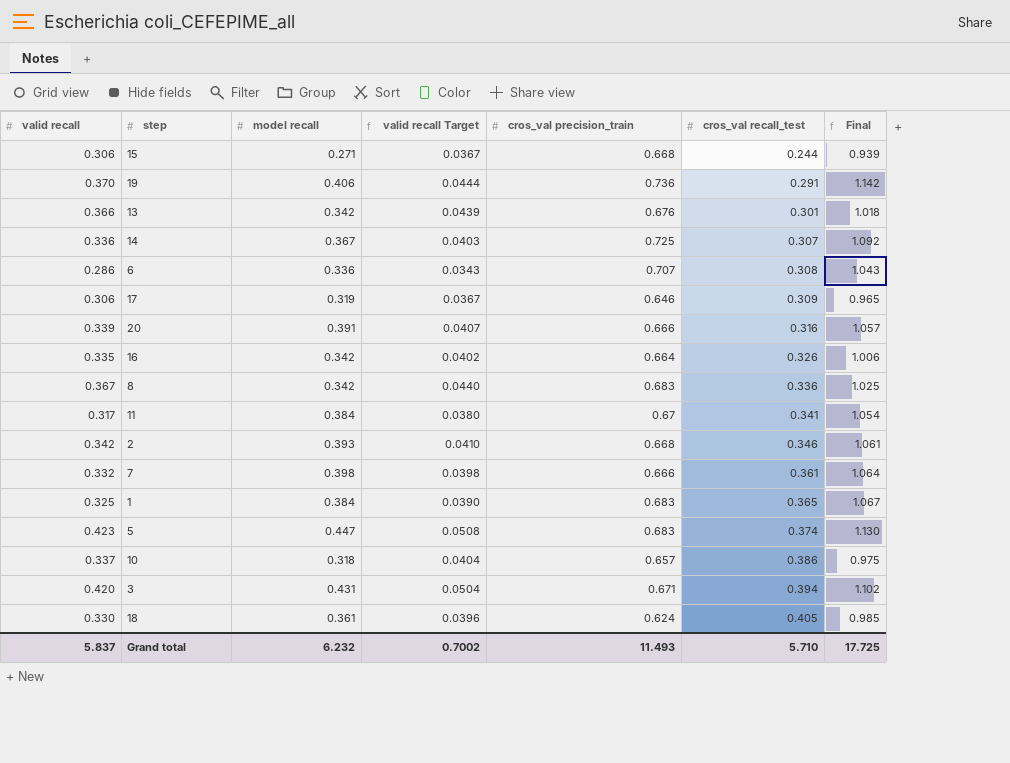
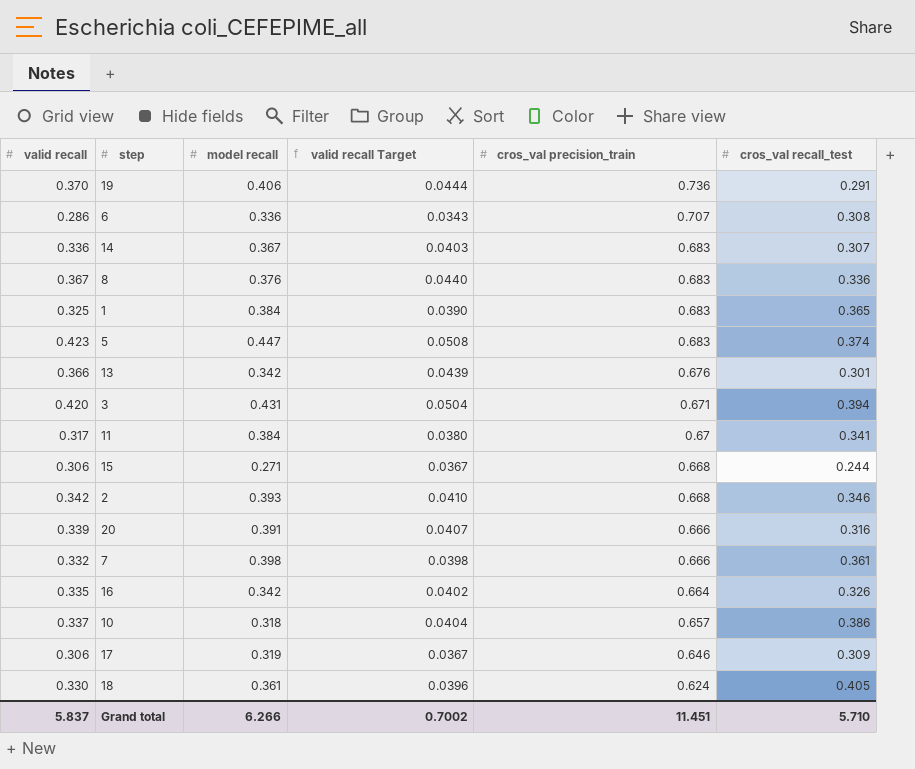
row order: cros_val recall_test ascending -> cros_val precision_train descending
column Final | formula: [model recall] + [cros_val precision_train] -> none
14 | cros_val precision_train: 0.725 -> 0.683
8 | model recall: 0.342 -> 0.376
Grand total | model recall: 6.232 -> 6.266
Grand total | cros_val precision_train: 11.493 -> 11.451

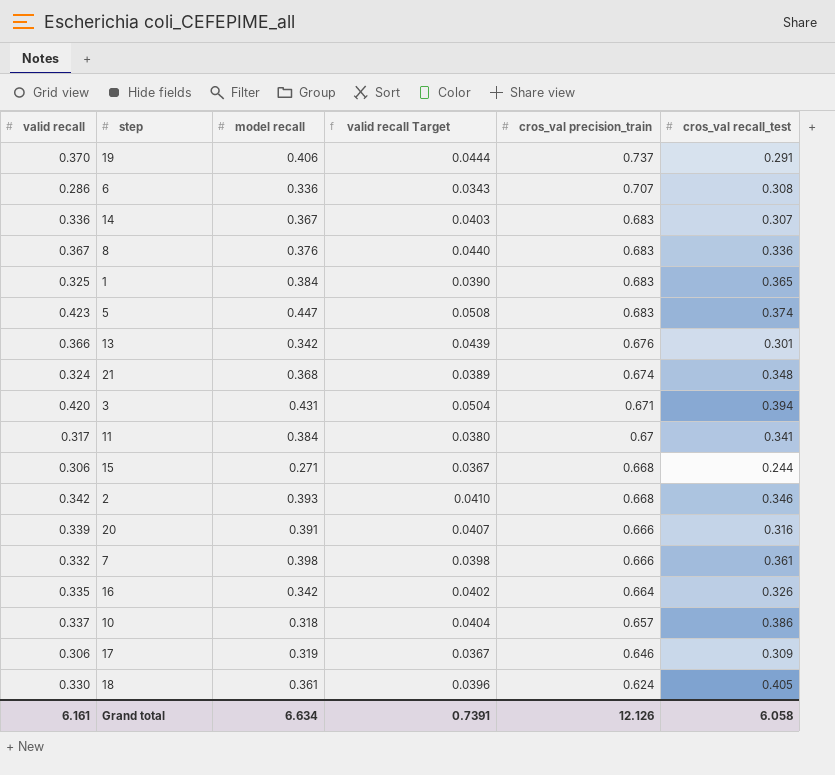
19 | cros_val precision_train: 0.736 -> 0.737
row 21: none -> 0.324 | 0.368 | 0.0389 | 0.674 | 0.348
Grand total | valid recall: 5.837 -> 6.161
Grand total | model recall: 6.266 -> 6.634
Grand total | valid recall Target: 0.7002 -> 0.7391
Grand total | cros_val precision_train: 11.451 -> 12.126
Grand total | cros_val recall_test: 5.710 -> 6.058

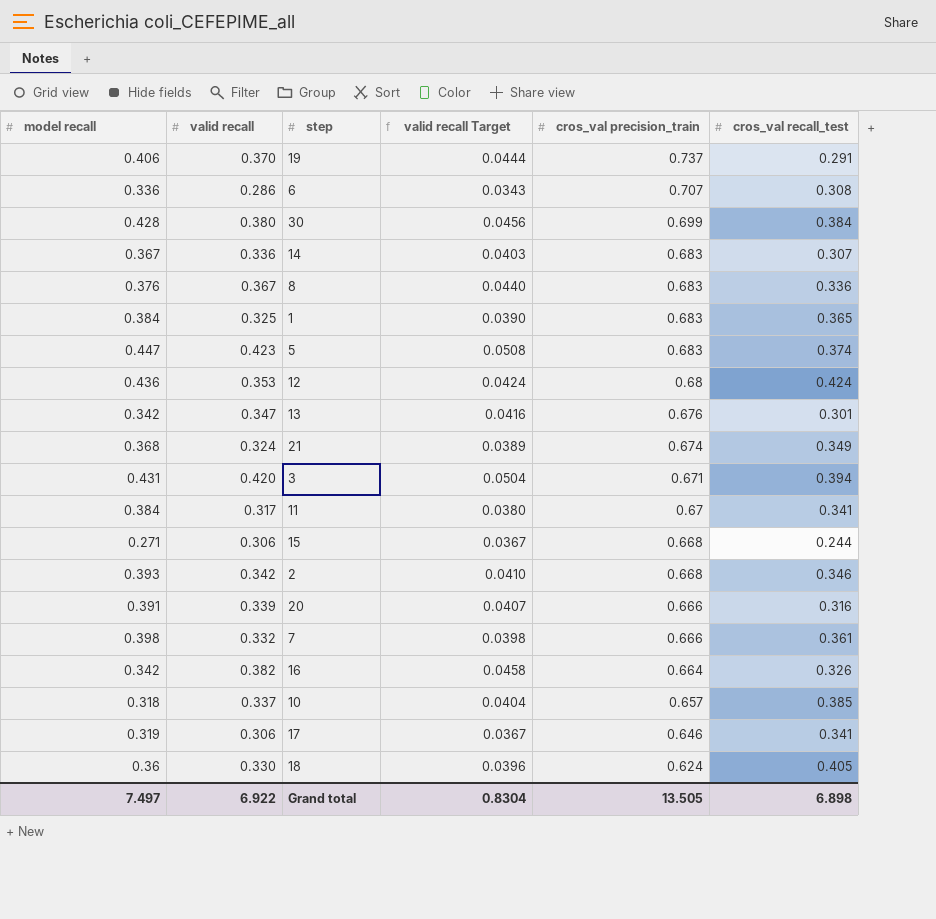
column model recall | position: 3 -> 1
row 30: none -> 0.428 | 0.380 | 0.0456 | 0.699 | 0.384
row 12: none -> 0.436 | 0.353 | 0.0424 | 0.68 | 0.424
13 | valid recall: 0.366 -> 0.347
13 | valid recall Target: 0.0439 -> 0.0416
21 | cros_val recall_test: 0.348 -> 0.349
16 | valid recall: 0.335 -> 0.382
16 | valid recall Target: 0.0402 -> 0.0458
10 | cros_val recall_test: 0.386 -> 0.385
17 | cros_val recall_test: 0.309 -> 0.341
18 | model recall: 0.361 -> 0.36
Grand total | model recall: 6.634 -> 7.497
Grand total | valid recall: 6.161 -> 6.922
Grand total | valid recall Target: 0.7391 -> 0.8304
Grand total | cros_val precision_train: 12.126 -> 13.505
Grand total | cros_val recall_test: 6.058 -> 6.898

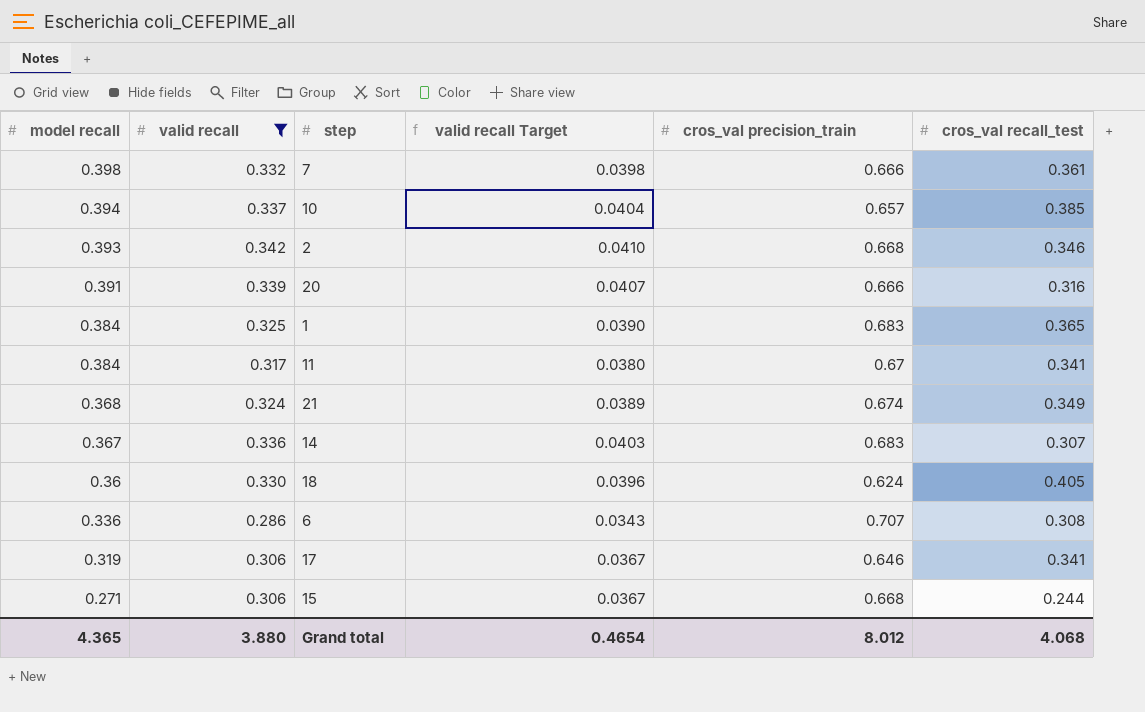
filter: none -> valid recall <= 0.342
row order: cros_val precision_train descending -> model recall descending
10 | model recall: 0.318 -> 0.394
Grand total | model recall: 7.497 -> 4.365
Grand total | valid recall: 6.922 -> 3.880
Grand total | valid recall Target: 0.8304 -> 0.4654
Grand total | cros_val precision_train: 13.505 -> 8.012
Grand total | cros_val recall_test: 6.898 -> 4.068

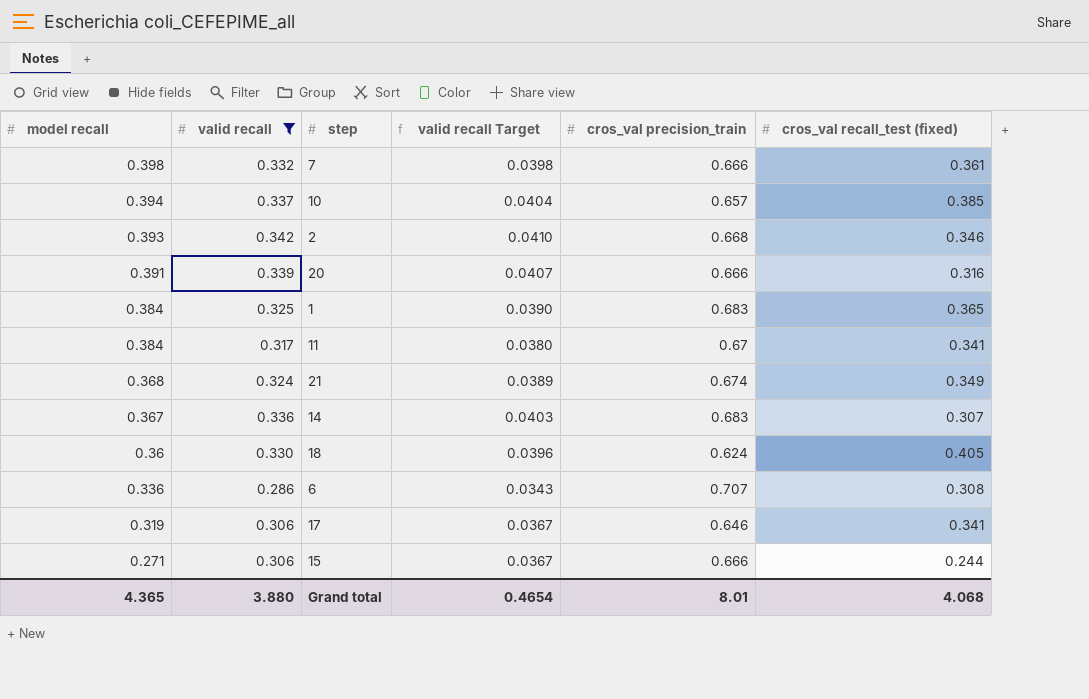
column name: cros_val recall_test -> cros_val recall_test (fixed)
15 | cros_val precision_train: 0.668 -> 0.666
Grand total | cros_val precision_train: 8.012 -> 8.01

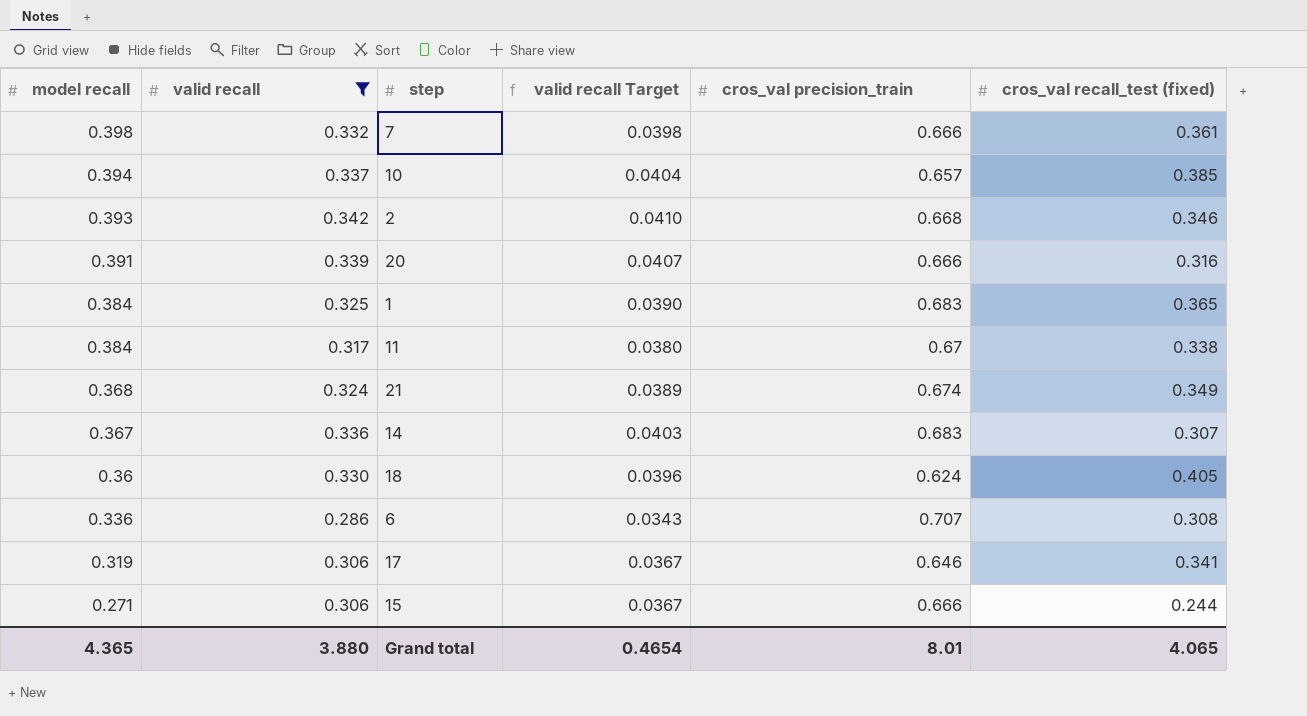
11 | cros_val recall_test (fixed): 0.341 -> 0.338
Grand total | cros_val recall_test (fixed): 4.068 -> 4.065

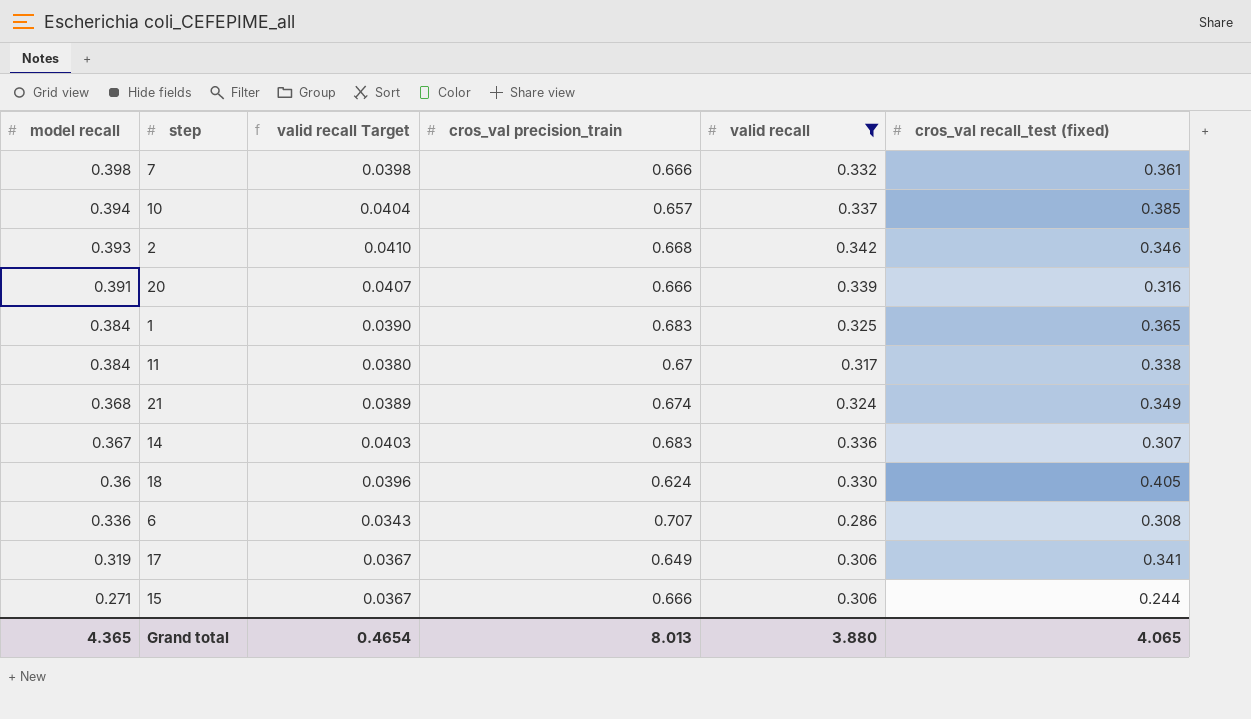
column valid recall | position: 2 -> 5
17 | cros_val precision_train: 0.646 -> 0.649
Grand total | cros_val precision_train: 8.01 -> 8.013

